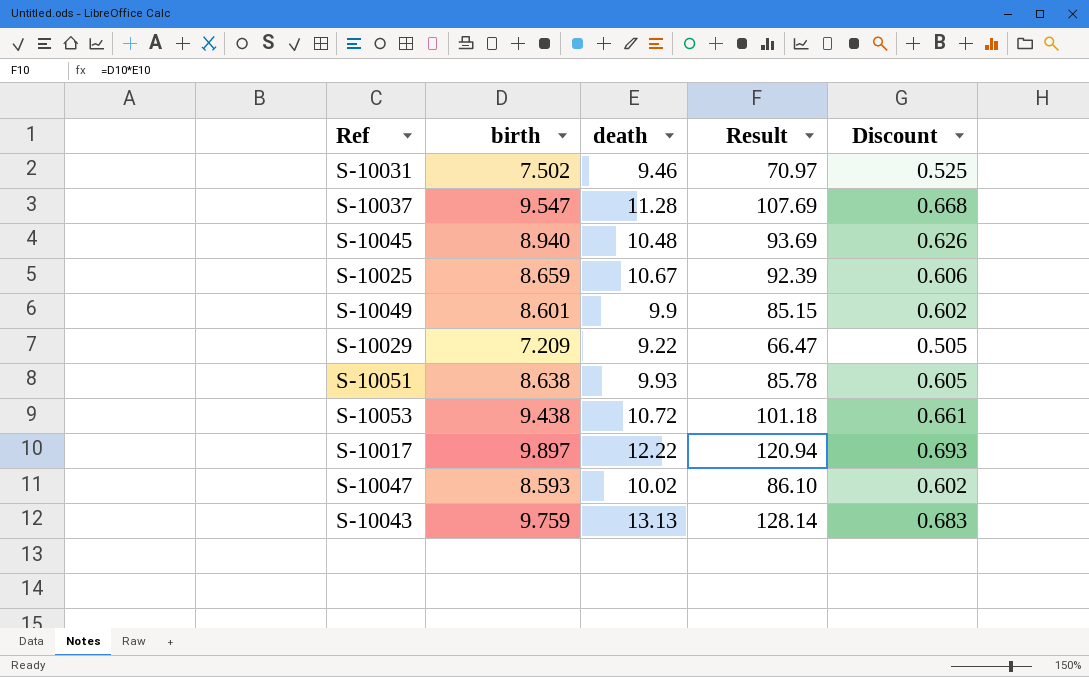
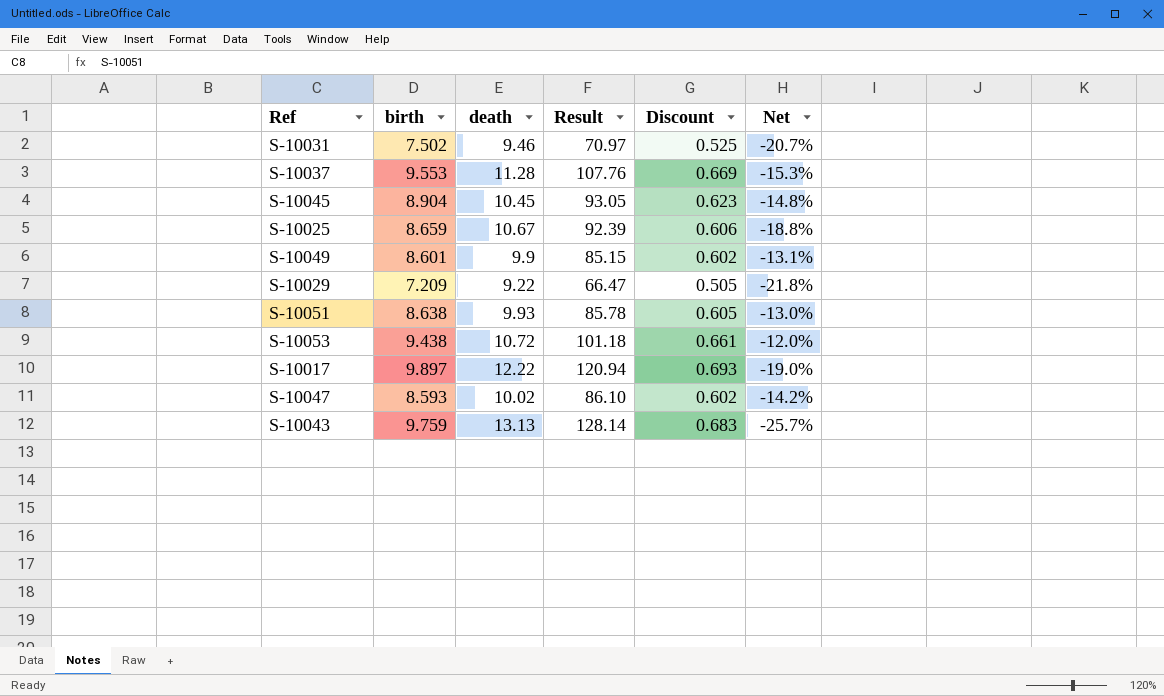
column Net | formula: none -> ([birth] - [death]) / [death]
S-10037 | birth: 9.547 -> 9.553
S-10037 | Result: 107.69 -> 107.76
S-10037 | Discount: 0.668 -> 0.669
S-10045 | birth: 8.940 -> 8.904
S-10045 | death: 10.48 -> 10.45
S-10045 | Result: 93.69 -> 93.05
S-10045 | Discount: 0.626 -> 0.623

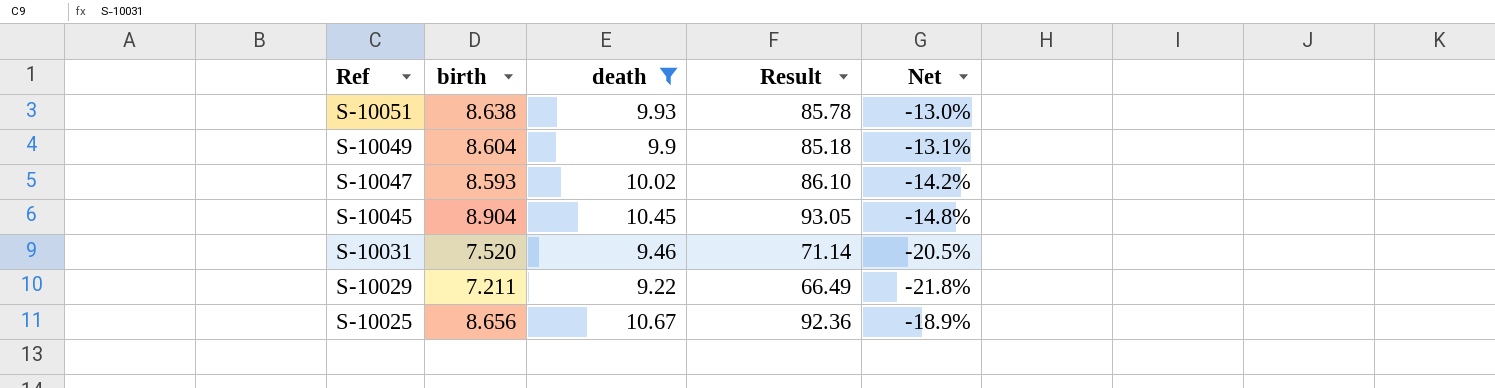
filter: none -> death <= 10.67
row order: none -> Ref descending
column Discount | formula: [birth] * 0.07 -> none
S-10049 | birth: 8.601 -> 8.604
S-10049 | Result: 85.15 -> 85.18
S-10031 | birth: 7.502 -> 7.520
S-10031 | Result: 70.97 -> 71.14
S-10031 | Net: -20.7% -> -20.5%
S-10029 | birth: 7.209 -> 7.211
S-10029 | Result: 66.47 -> 66.49
S-10025 | birth: 8.659 -> 8.656
S-10025 | Result: 92.39 -> 92.36
S-10025 | Net: -18.8% -> -18.9%

